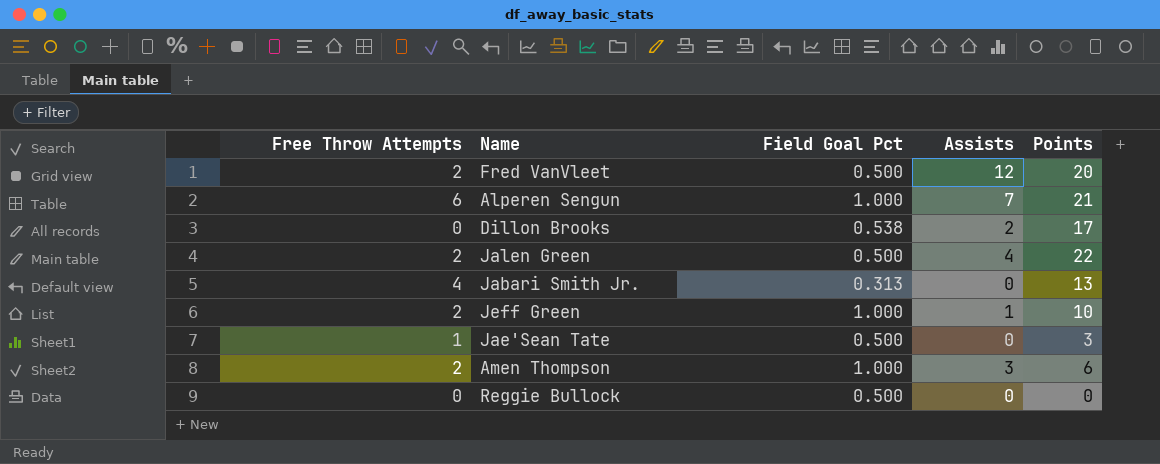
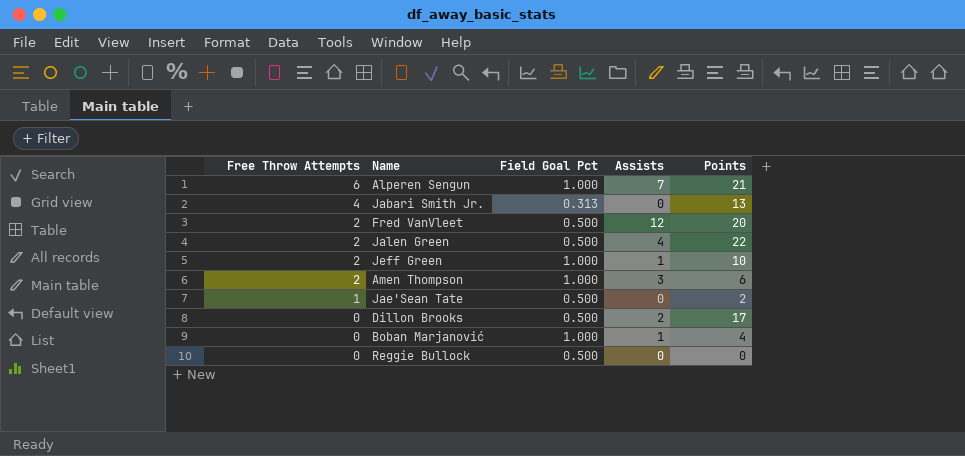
row order: none -> Free Throw Attempts descending
Jae'Sean Tate | Points: 3 -> 2
Dillon Brooks | Field Goal Pct: 0.538 -> 0.500
row Boban Marjanović: none -> 0 | 1.000 | 1 | 4

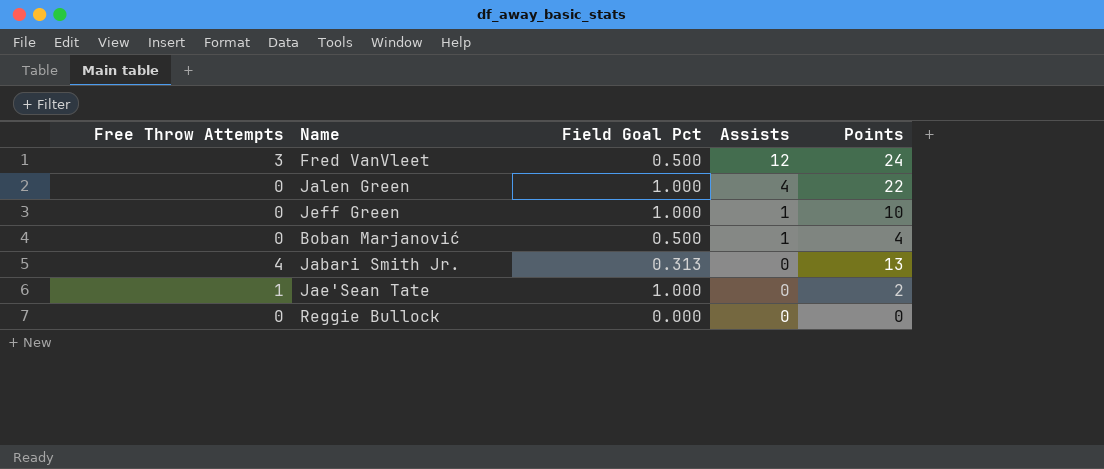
row order: Free Throw Attempts descending -> Assists descending
row Alperen Sengun: 6 | 1.000 | 7 | 21 -> none
row Amen Thompson: 2 | 1.000 | 3 | 6 -> none
row Dillon Brooks: 0 | 0.500 | 2 | 17 -> none
Fred VanVleet | Free Throw Attempts: 2 -> 3
Fred VanVleet | Points: 20 -> 24
Jalen Green | Free Throw Attempts: 2 -> 0
Jalen Green | Field Goal Pct: 0.500 -> 1.000
Jeff Green | Free Throw Attempts: 2 -> 0
Boban Marjanović | Field Goal Pct: 1.000 -> 0.500
Jae'Sean Tate | Field Goal Pct: 0.500 -> 1.000
Reggie Bullock | Field Goal Pct: 0.500 -> 0.000

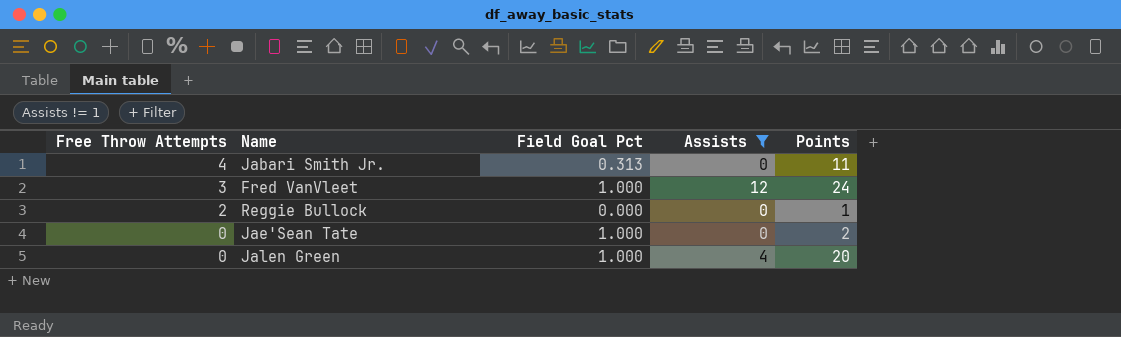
filter: none -> Assists != 1
row order: Assists descending -> Free Throw Attempts descending
Jabari Smith Jr. | Points: 13 -> 11
Fred VanVleet | Field Goal Pct: 0.500 -> 1.000
Reggie Bullock | Free Throw Attempts: 0 -> 2
Reggie Bullock | Points: 0 -> 1
Jae'Sean Tate | Free Throw Attempts: 1 -> 0
Jalen Green | Points: 22 -> 20

